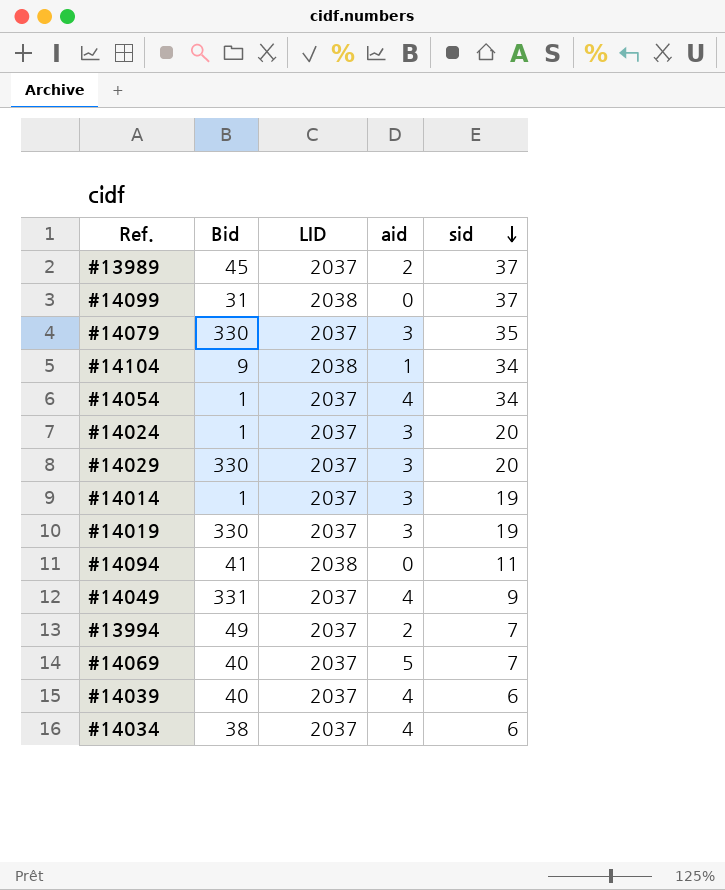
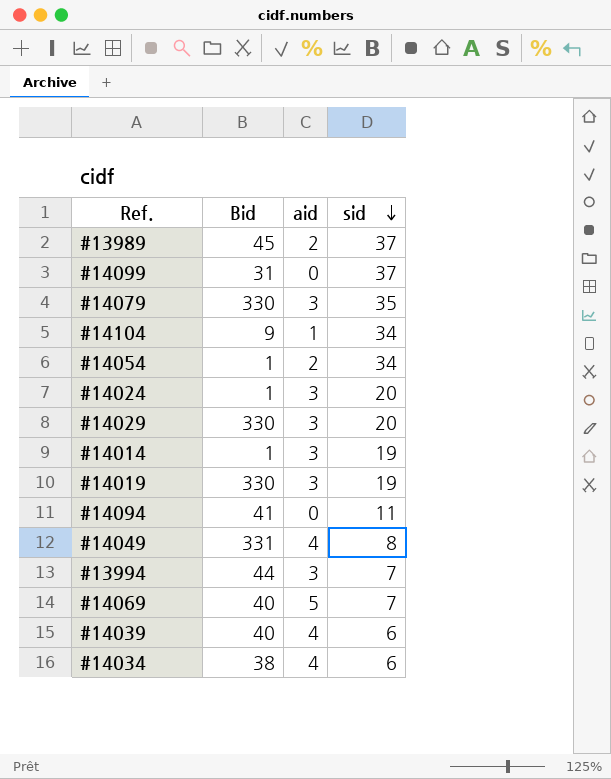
column LID | position: 3 -> none
#14054 | aid: 4 -> 2
#14049 | sid: 9 -> 8
#13994 | Bid: 49 -> 44
#13994 | aid: 2 -> 3

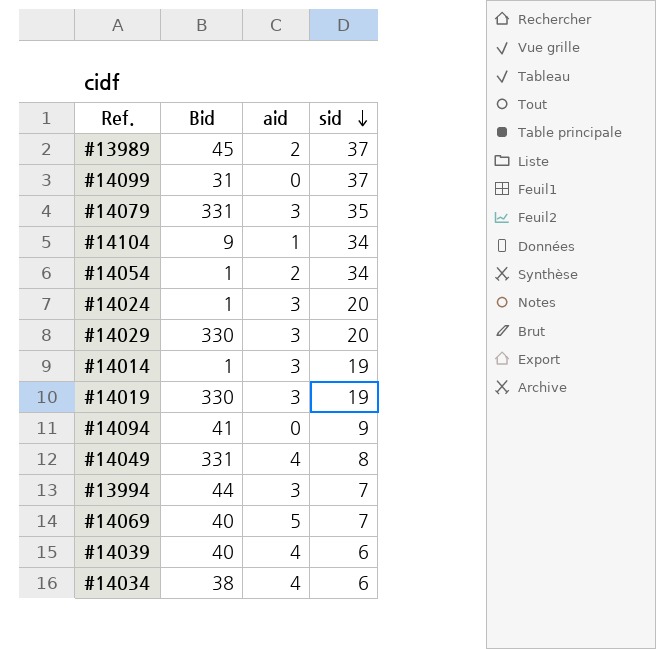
#14079 | Bid: 330 -> 331
#14094 | sid: 11 -> 9

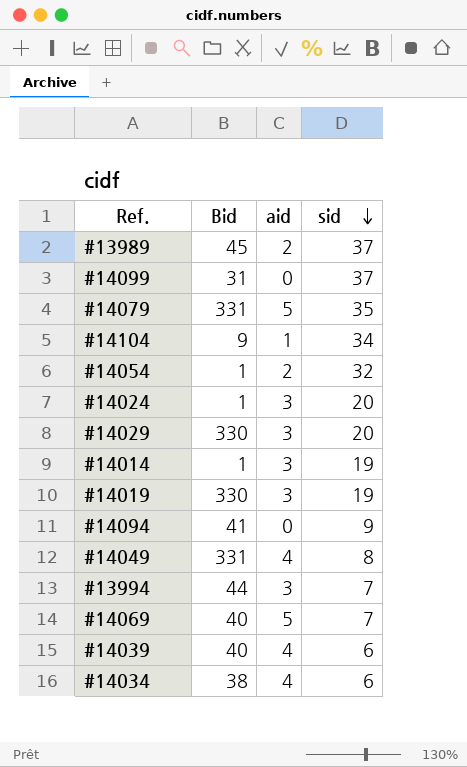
#14079 | aid: 3 -> 5
#14054 | sid: 34 -> 32

